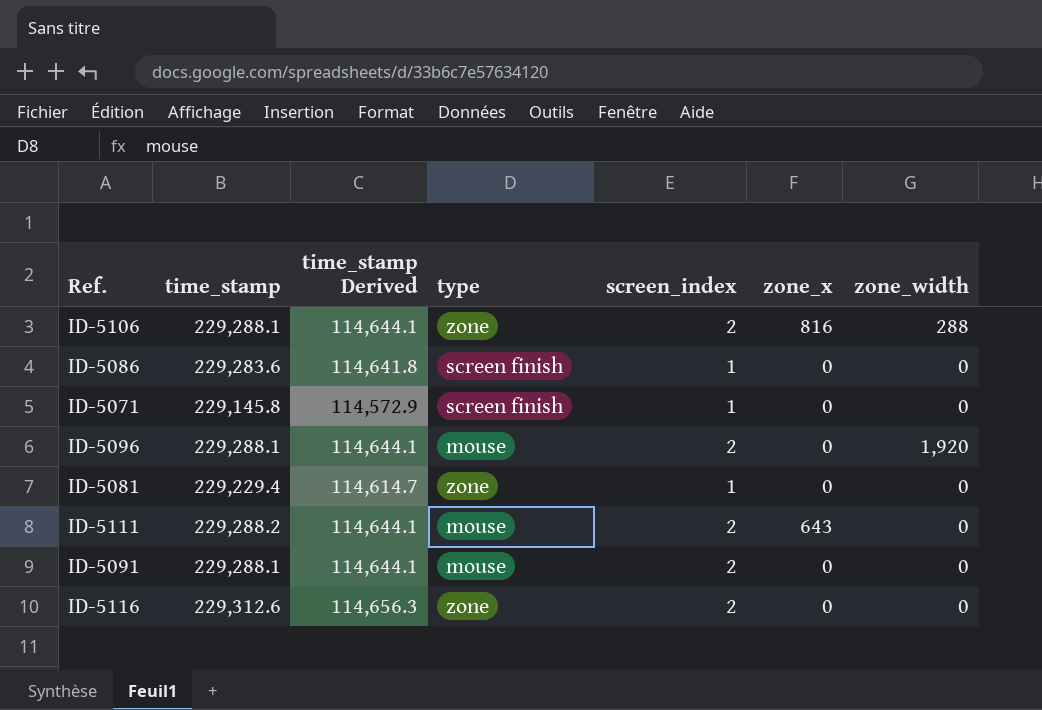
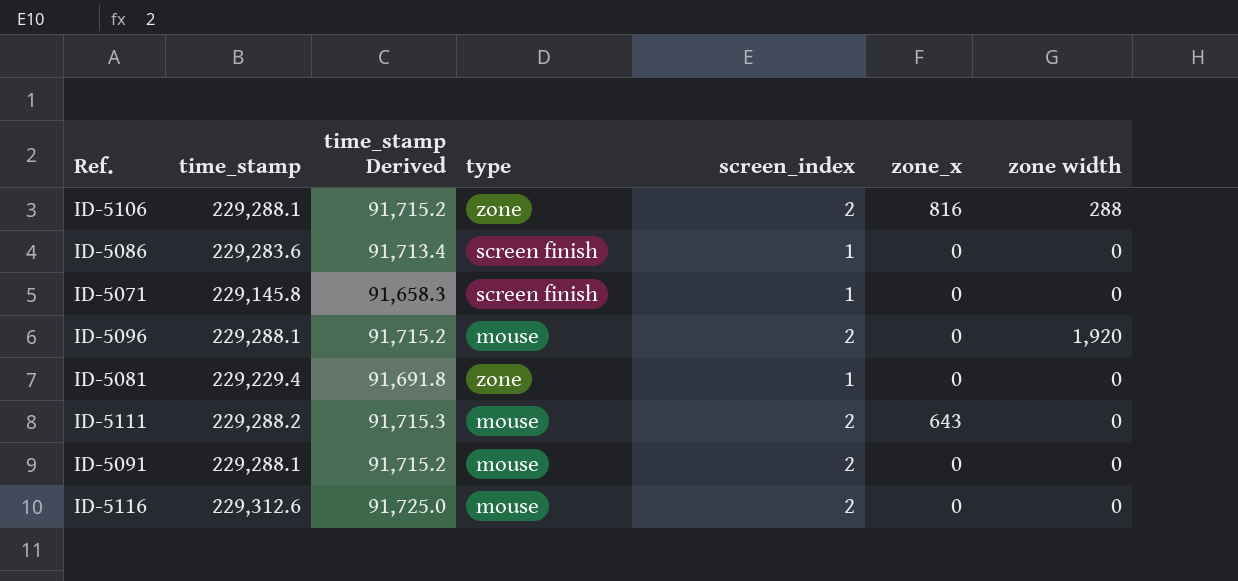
column time_stamp Derived | formula: [time_stamp] * 0.5 -> [time_stamp] * 0.4
column name: zone_width -> zone width
ID-5116 | type: zone -> mouse

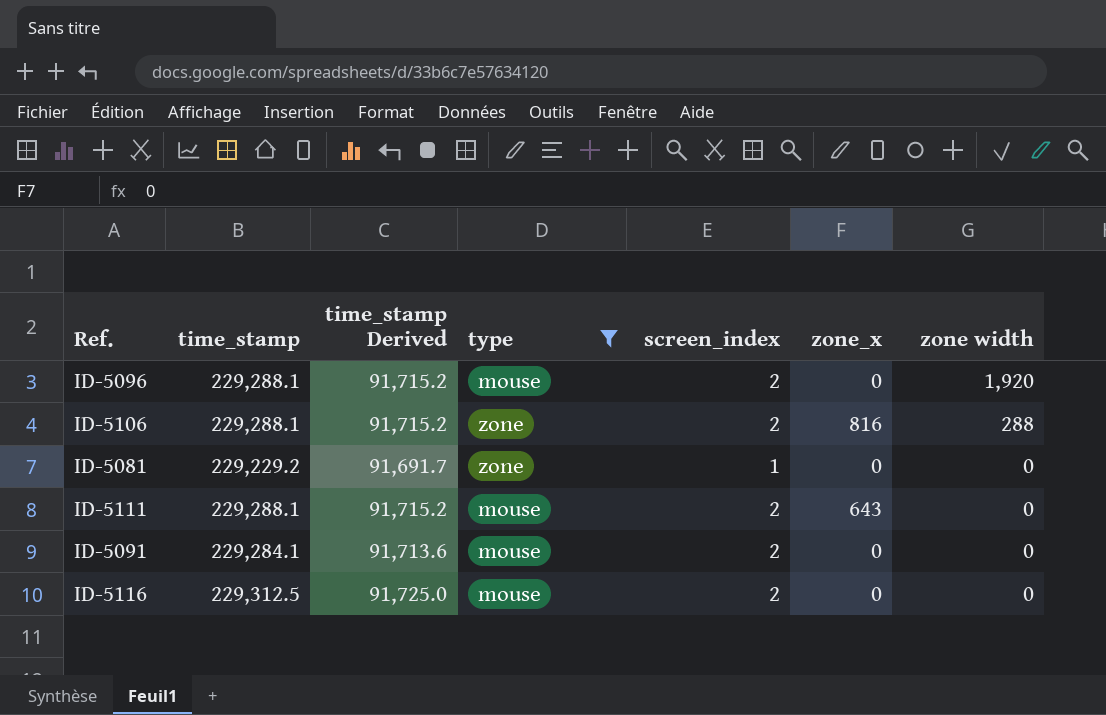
filter: none -> type != screen finish
row order: none -> zone width descending
ID-5081 | time_stamp: 229,229.4 -> 229,229.2
ID-5081 | time_stamp Derived: 91,691.8 -> 91,691.7
ID-5111 | time_stamp: 229,288.2 -> 229,288.1
ID-5111 | time_stamp Derived: 91,715.3 -> 91,715.2
ID-5091 | time_stamp: 229,288.1 -> 229,284.1
ID-5091 | time_stamp Derived: 91,715.2 -> 91,713.6
ID-5116 | time_stamp: 229,312.6 -> 229,312.5

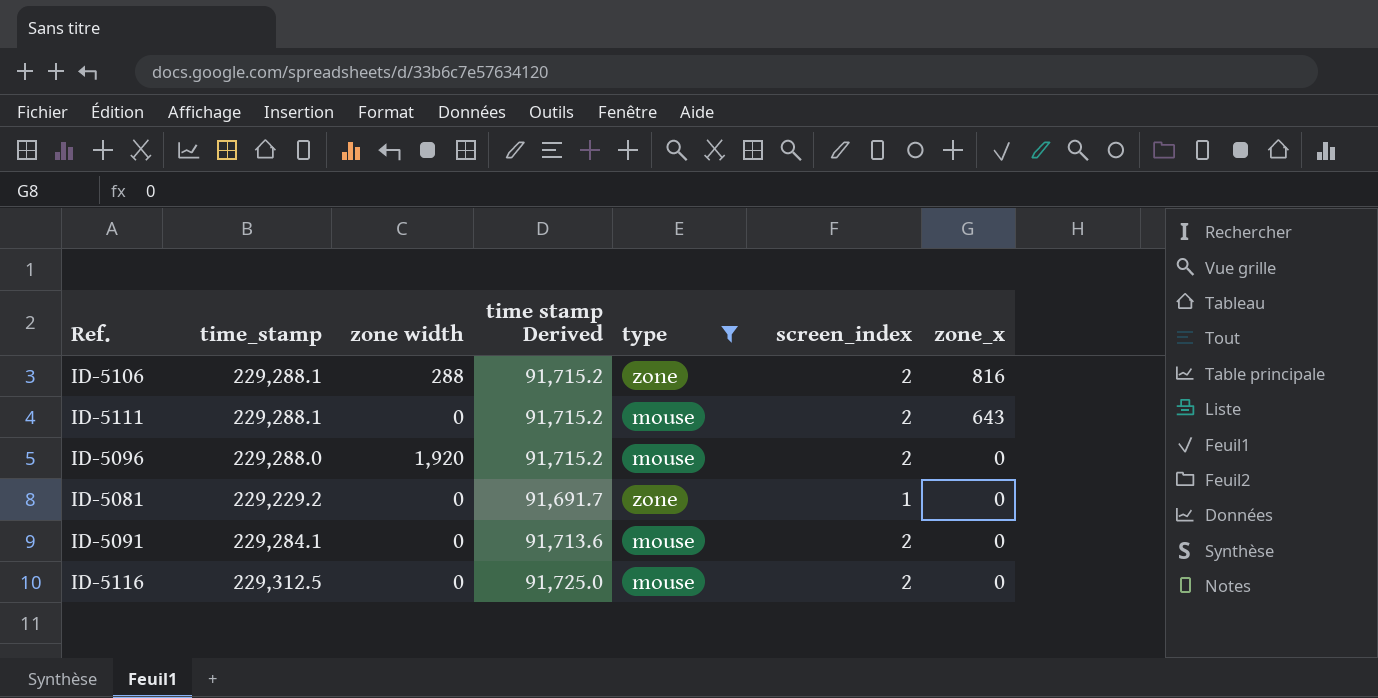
row order: zone width descending -> zone_x descending
column zone width | position: 7 -> 3
column name: time_stamp Derived -> time stamp Derived
ID-5096 | time_stamp: 229,288.1 -> 229,288.0

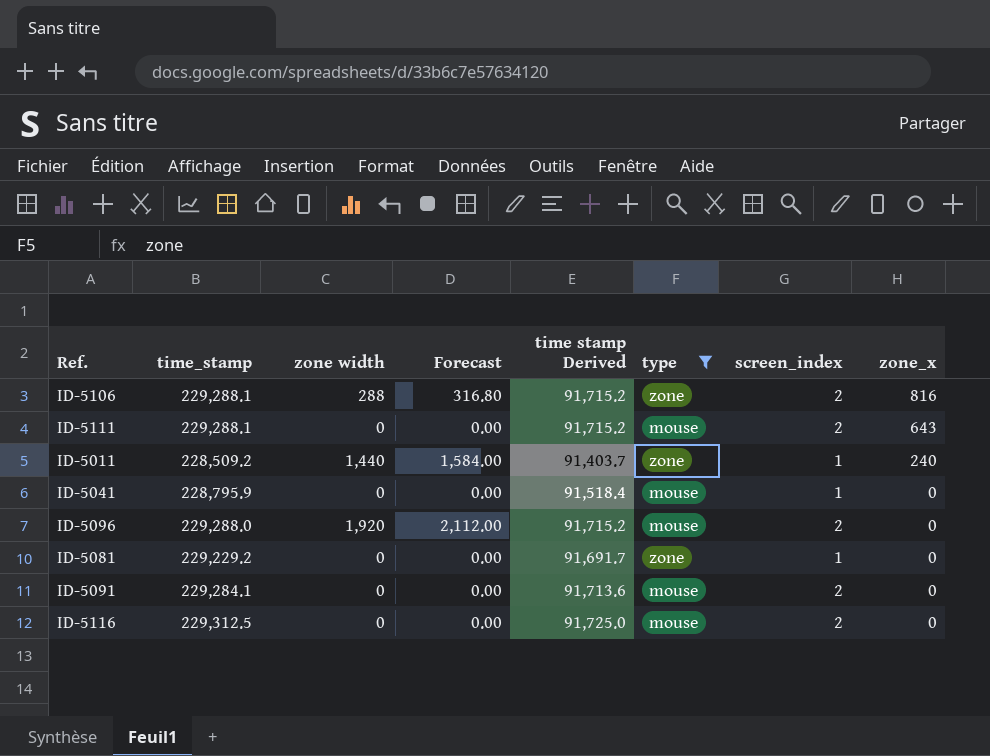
column Forecast | formula: none -> [zone width] * 1.1
row ID-5011: none -> 228,509.2 | 1,440 | 1,584.00 | 91,403.7 | zone | 1 | 240
row ID-5041: none -> 228,795.9 | 0 | 0.00 | 91,518.4 | mouse | 1 | 0

